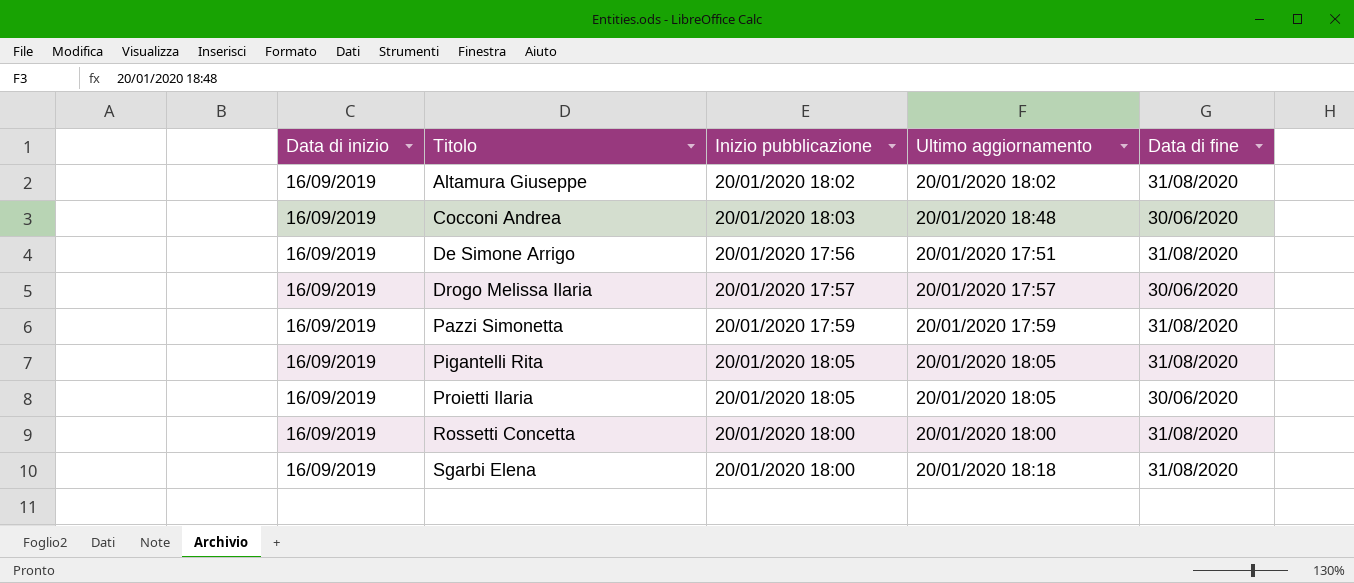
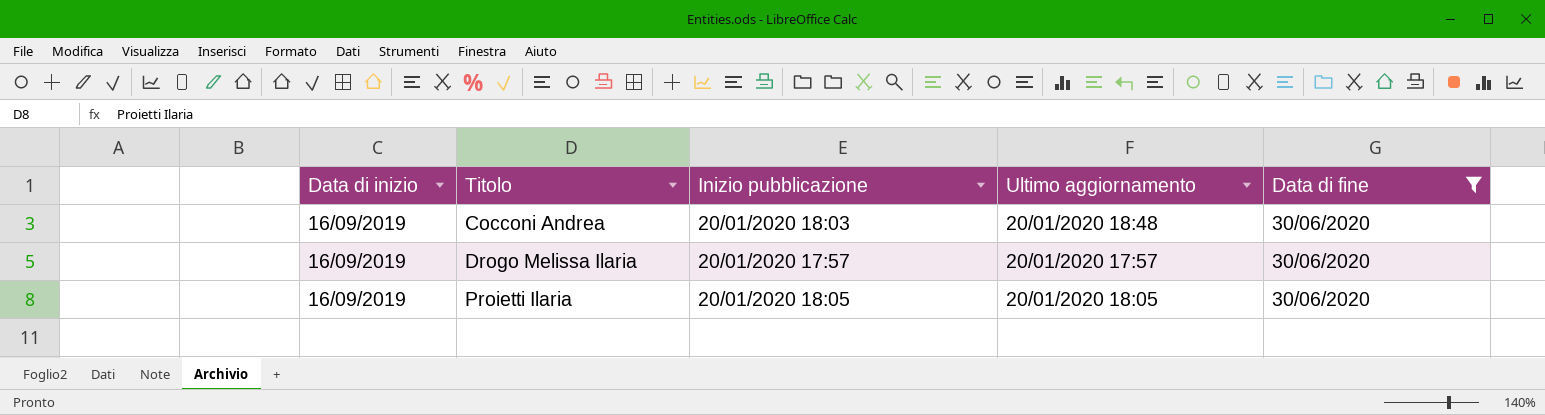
filter: none -> Data di fine = 30/06/2020

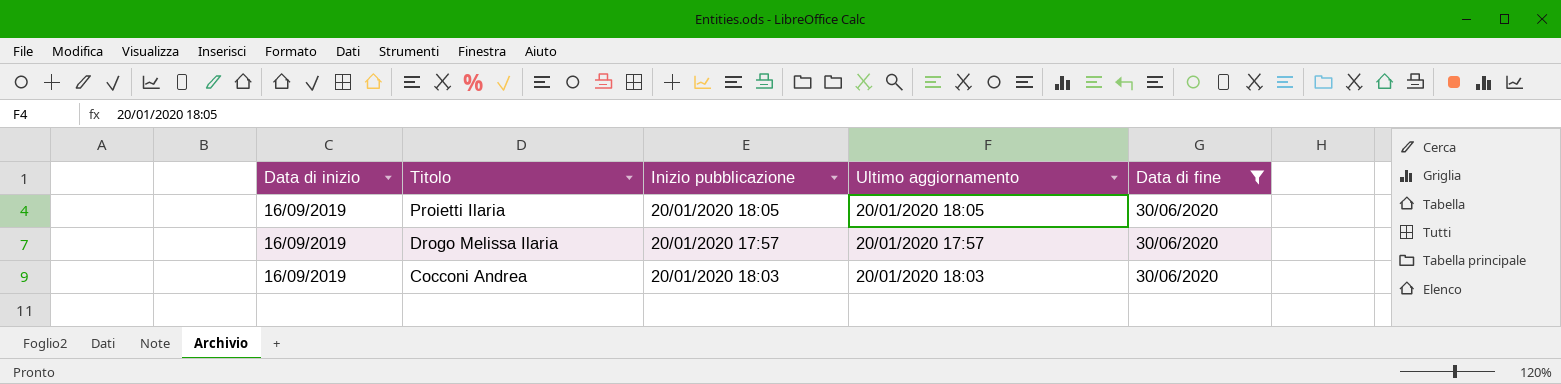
row order: Titolo ascending -> Titolo descending
Cocconi Andrea | Ultimo aggiornamento: 20/01/2020 18:48 -> 20/01/2020 18:03

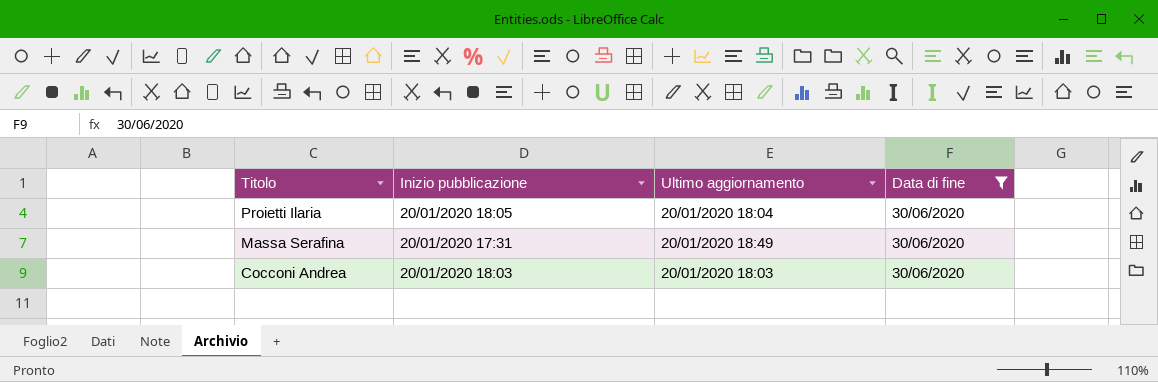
column Data di inizio | position: 1 -> none
row Drogo Melissa Ilaria: 16/09/2019 | 20/01/2020 17:57 | 20/01/2020 17:57 | 30/06/2020 -> none
Proietti Ilaria | Ultimo aggiornamento: 20/01/2020 18:05 -> 20/01/2020 18:04
row Massa Serafina: none -> 20/01/2020 17:31 | 20/01/2020 18:49 | 30/06/2020

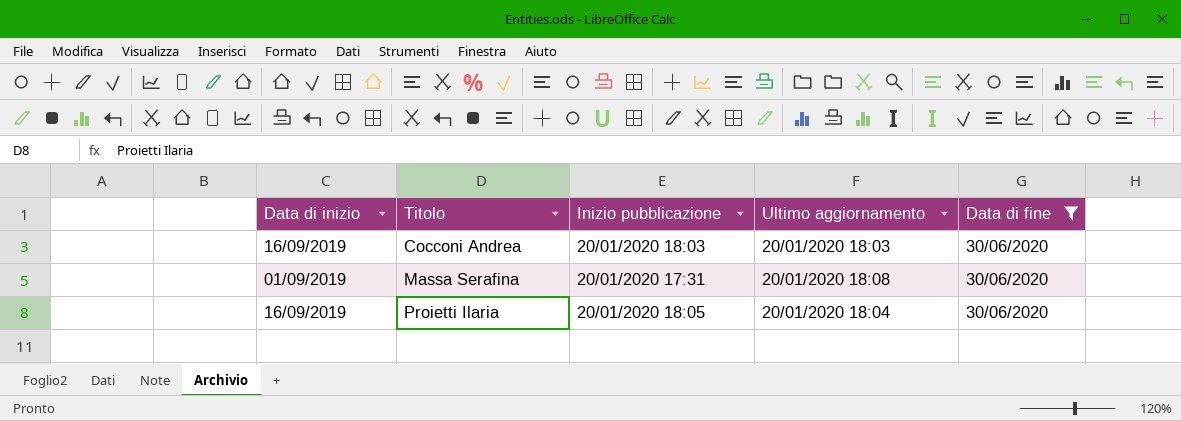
row order: Titolo descending -> Titolo ascending
column Data di inizio | position: none -> 1
Massa Serafina | Ultimo aggiornamento: 20/01/2020 18:49 -> 20/01/2020 18:08

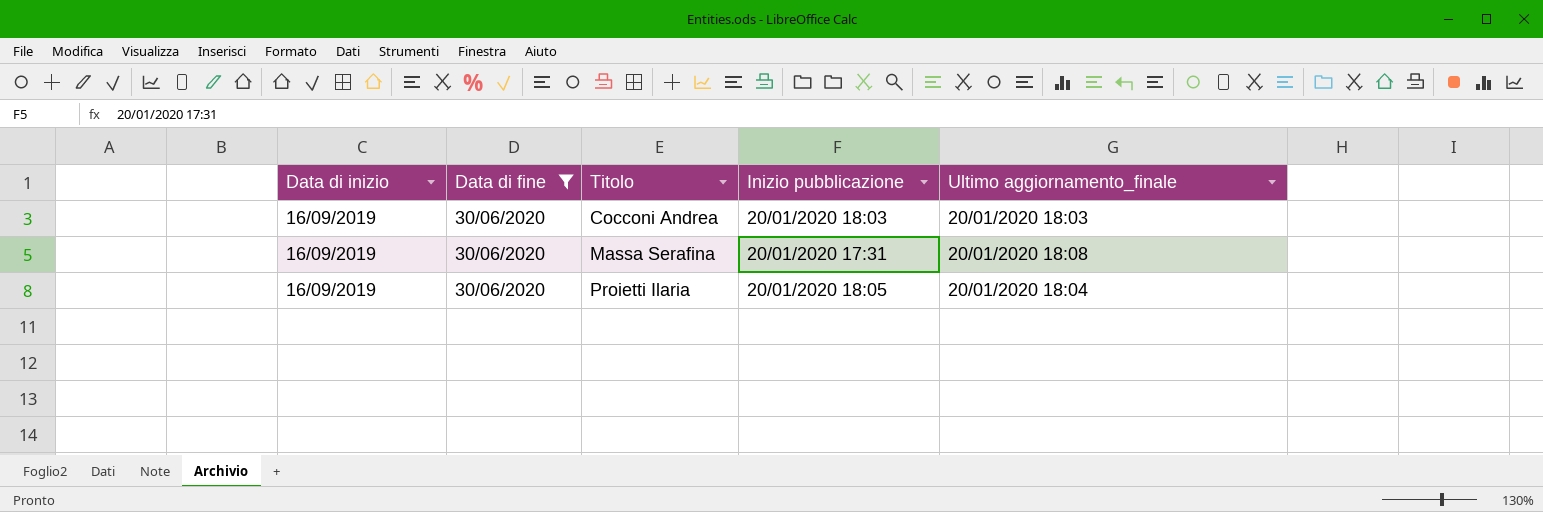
column Data di fine | position: 5 -> 2
column name: Ultimo aggiornamento -> Ultimo aggiornamento_finale
Massa Serafina | Data di inizio: 01/09/2019 -> 16/09/2019

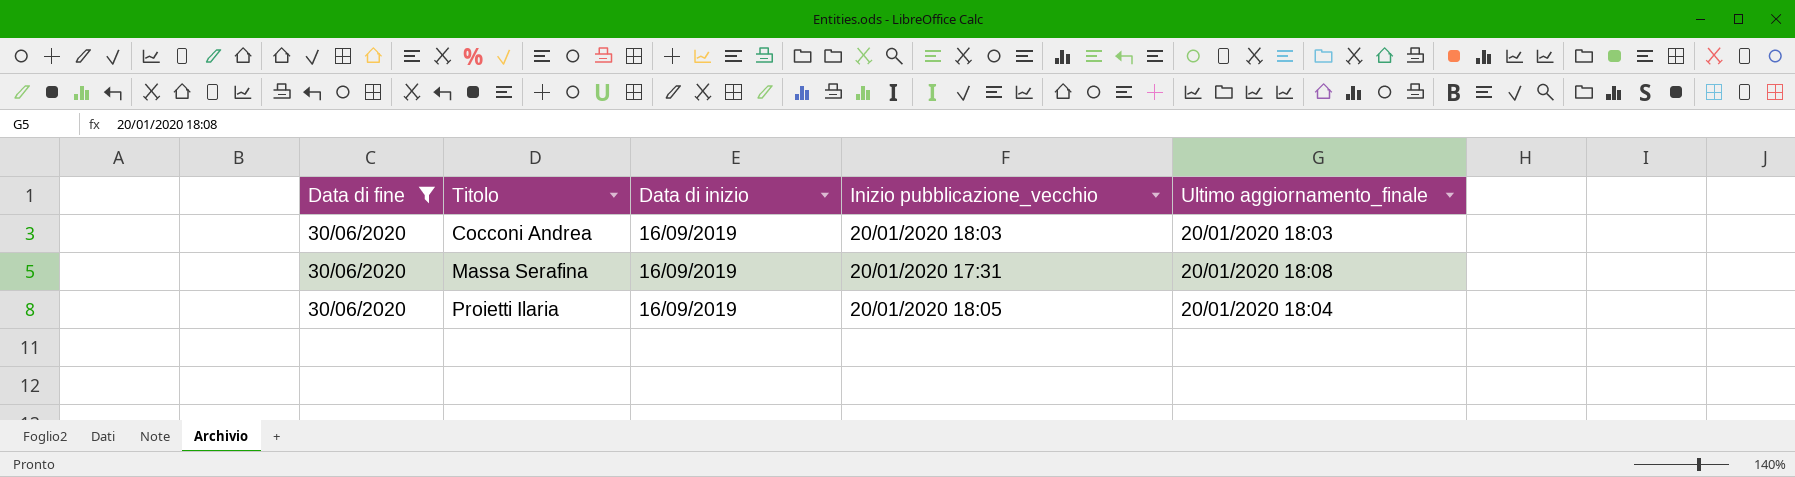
column Data di inizio | position: 1 -> 3
column name: Inizio pubblicazione -> Inizio pubblicazione_vecchio

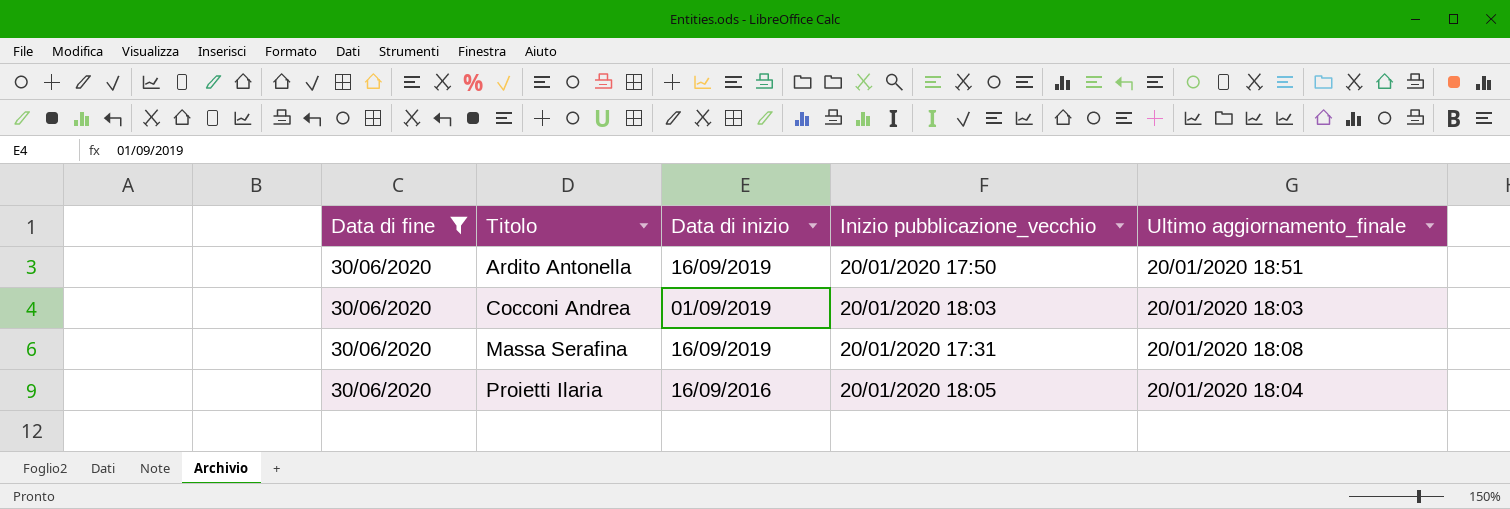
row Ardito Antonella: none -> 30/06/2020 | 16/09/2019 | 20/01/2020 17:50 | 20/01/2020 18:51
Cocconi Andrea | Data di inizio: 16/09/2019 -> 01/09/2019
Proietti Ilaria | Data di inizio: 16/09/2019 -> 16/09/2016

